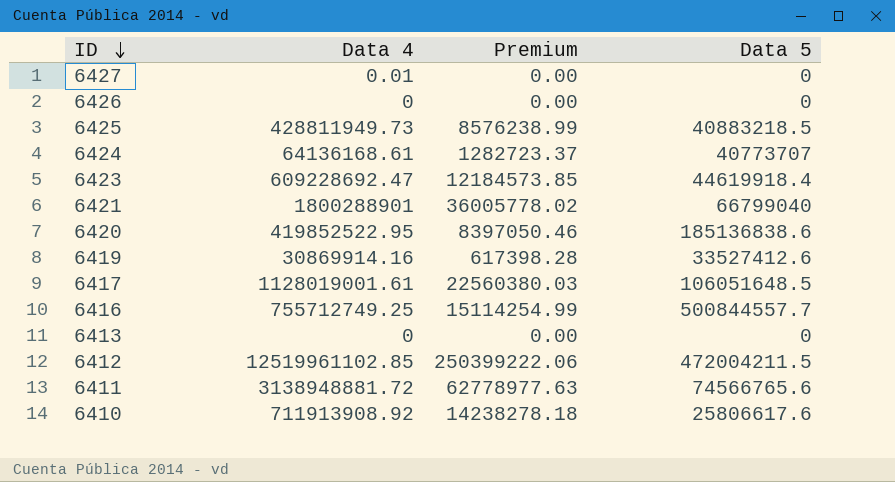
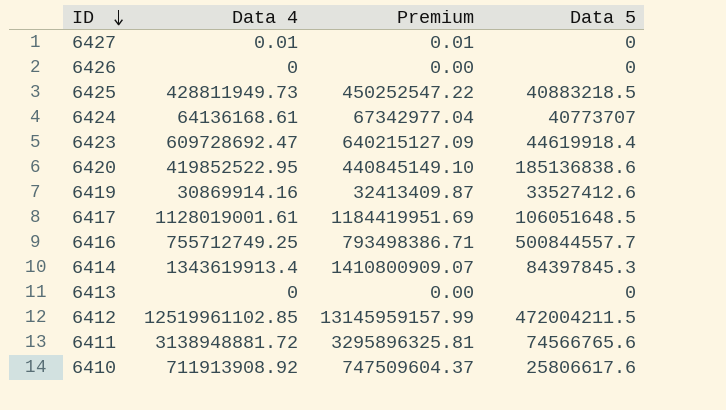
column Premium | formula: [Data 4] * 0.02 -> [Data 4] * 1.05
row 6421: 1800288901 | 36005778.02 | 66799040 -> none
6423 | Data 4: 609228692.47 -> 609728692.47
row 6414: none -> 1343619913.4 | 1410800909.07 | 84397845.3

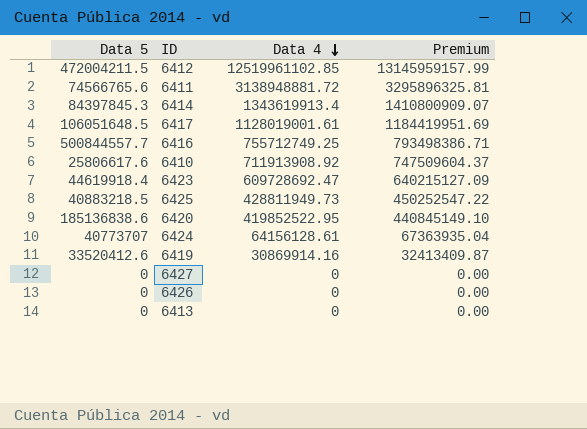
row order: ID descending -> Data 4 descending
column Data 5 | position: 4 -> 1
6424 | Data 4: 64136168.61 -> 64156128.61
6424 | Premium: 67342977.04 -> 67363935.04
6419 | Data 5: 33527412.6 -> 33520412.6
6427 | Data 4: 0.01 -> 0
6427 | Premium: 0.01 -> 0.00

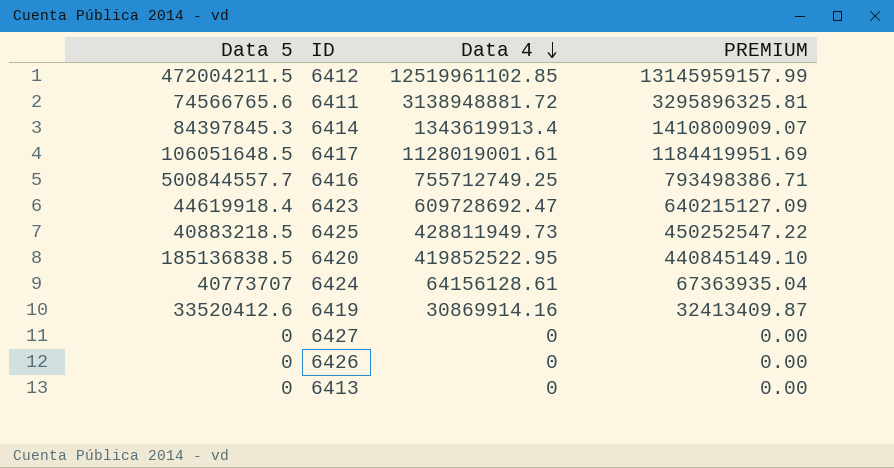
column name: Premium -> PREMIUM
row 6410: 25806617.6 | 711913908.92 | 747509604.37 -> none
6420 | Data 5: 185136838.6 -> 185136838.5

